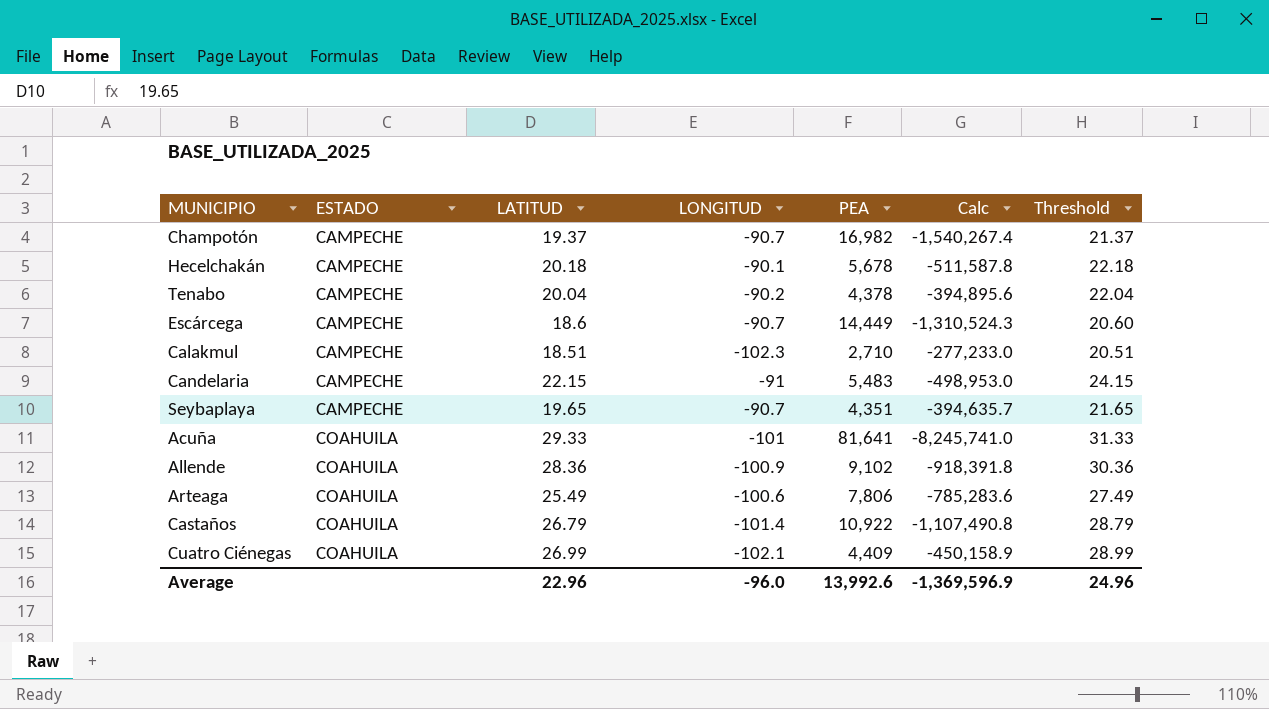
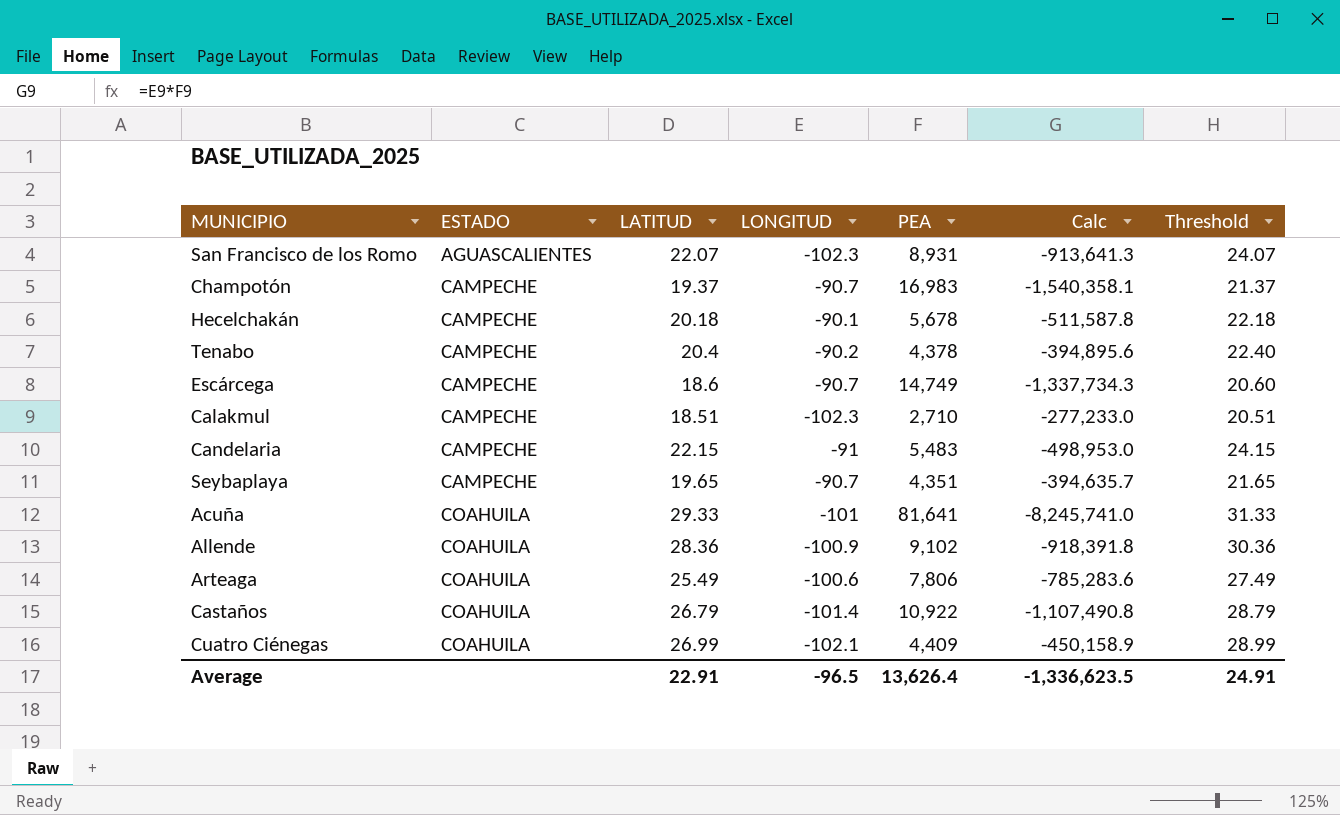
row San Francisco de los Romo: none -> AGUASCALIENTES | 22.07 | -102.3 | 8,931 | -913,641.3 | 24.07
Champotón | PEA: 16,982 -> 16,983
Champotón | Calc: -1,540,267.4 -> -1,540,358.1
Tenabo | LATITUD: 20.04 -> 20.4
Tenabo | Threshold: 22.04 -> 22.40
Escárcega | PEA: 14,449 -> 14,749
Escárcega | Calc: -1,310,524.3 -> -1,337,734.3
Average | LATITUD: 22.96 -> 22.91
Average | LONGITUD: -96.0 -> -96.5
Average | PEA: 13,992.6 -> 13,626.4
Average | Calc: -1,369,596.9 -> -1,336,623.5
Average | Threshold: 24.96 -> 24.91

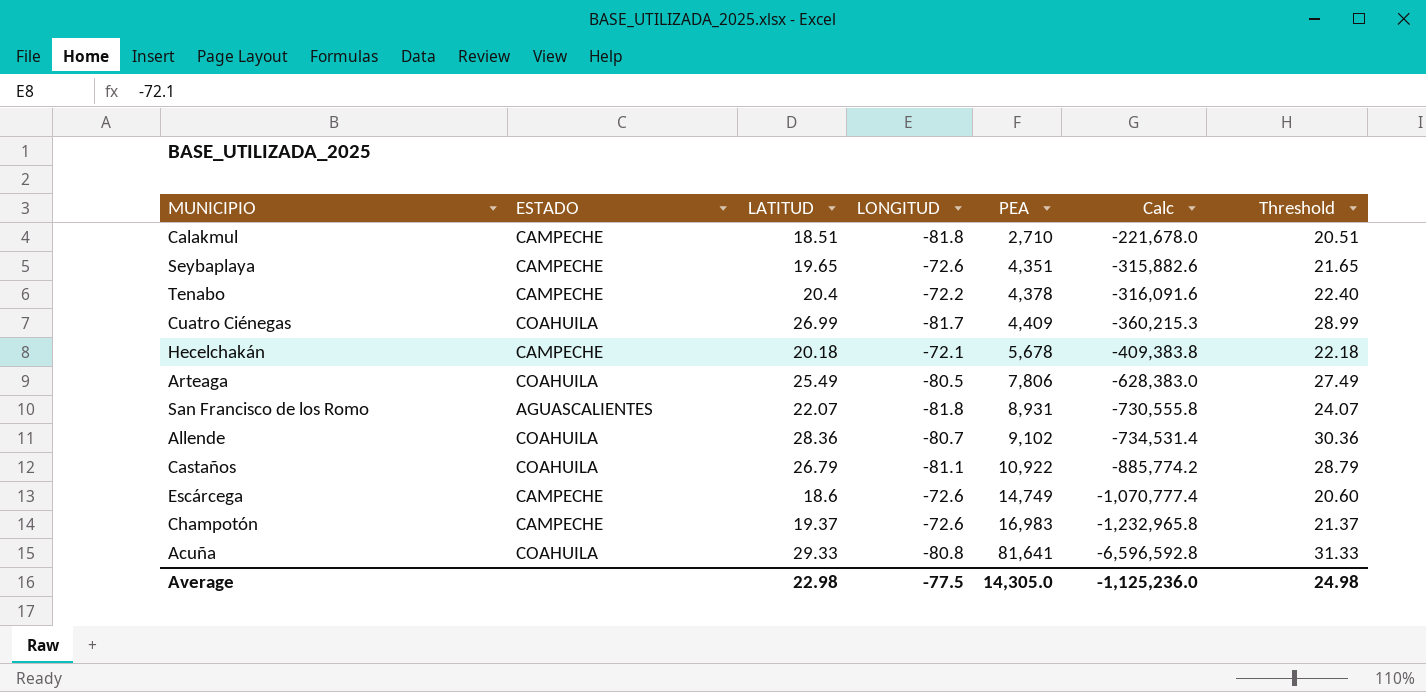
row order: ESTADO ascending -> PEA ascending
row Candelaria: CAMPECHE | 22.15 | -91 | 5,483 | -498,953.0 | 24.15 -> none
Calakmul | LONGITUD: -102.3 -> -81.8
Calakmul | Calc: -277,233.0 -> -221,678.0
Seybaplaya | LONGITUD: -90.7 -> -72.6
Seybaplaya | Calc: -394,635.7 -> -315,882.6
Tenabo | LONGITUD: -90.2 -> -72.2
Tenabo | Calc: -394,895.6 -> -316,091.6
Cuatro Ciénegas | LONGITUD: -102.1 -> -81.7
Cuatro Ciénegas | Calc: -450,158.9 -> -360,215.3
Hecelchakán | LONGITUD: -90.1 -> -72.1
Hecelchakán | Calc: -511,587.8 -> -409,383.8
Arteaga | LONGITUD: -100.6 -> -80.5
Arteaga | Calc: -785,283.6 -> -628,383.0
San Francisco de los Romo | LONGITUD: -102.3 -> -81.8
San Francisco de los Romo | Calc: -913,641.3 -> -730,555.8
Allende | LONGITUD: -100.9 -> -80.7
Allende | Calc: -918,391.8 -> -734,531.4
Castaños | LONGITUD: -101.4 -> -81.1
Castaños | Calc: -1,107,490.8 -> -885,774.2
Escárcega | LONGITUD: -90.7 -> -72.6
Escárcega | Calc: -1,337,734.3 -> -1,070,777.4
Champotón | LONGITUD: -90.7 -> -72.6
Champotón | Calc: -1,540,358.1 -> -1,232,965.8
Acuña | LONGITUD: -101 -> -80.8
Acuña | Calc: -8,245,741.0 -> -6,596,592.8
Average | LATITUD: 22.91 -> 22.98
Average | LONGITUD: -96.5 -> -77.5
Average | PEA: 13,626.4 -> 14,305.0
Average | Calc: -1,336,623.5 -> -1,125,236.0
Average | Threshold: 24.91 -> 24.98

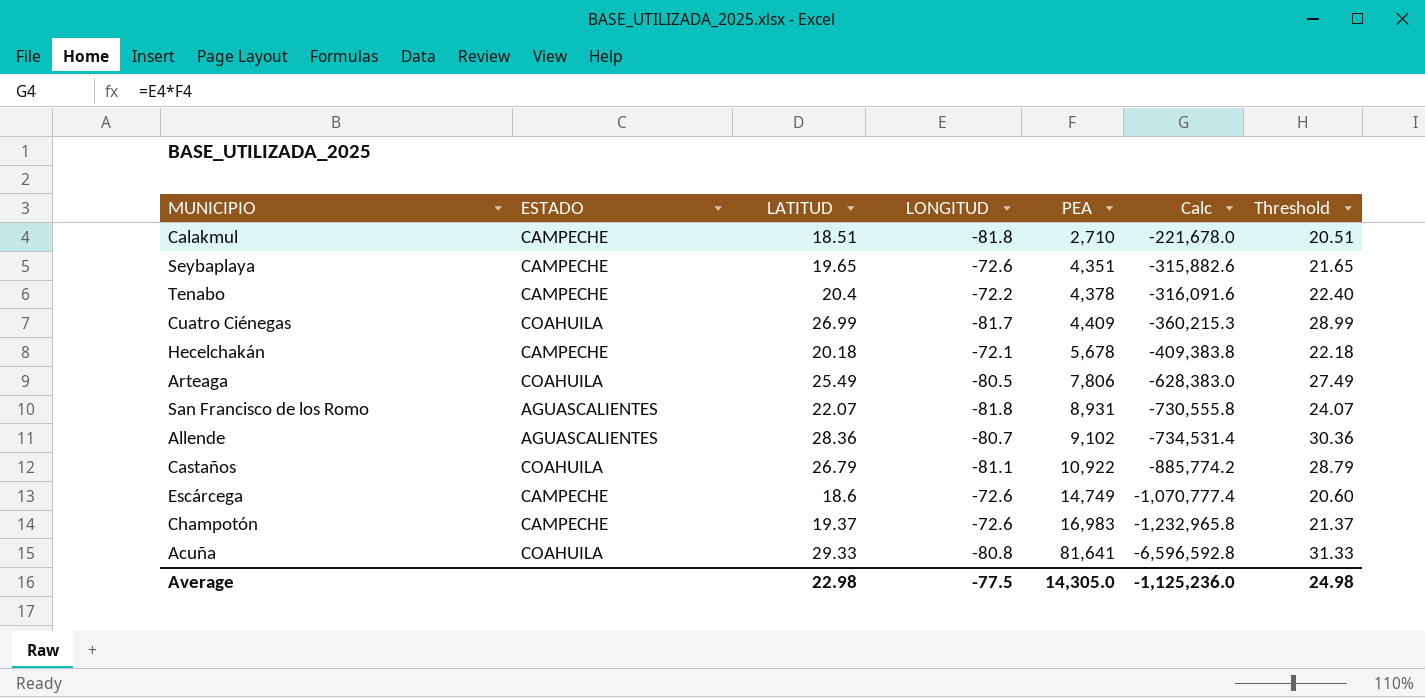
Allende | ESTADO: COAHUILA -> AGUASCALIENTES

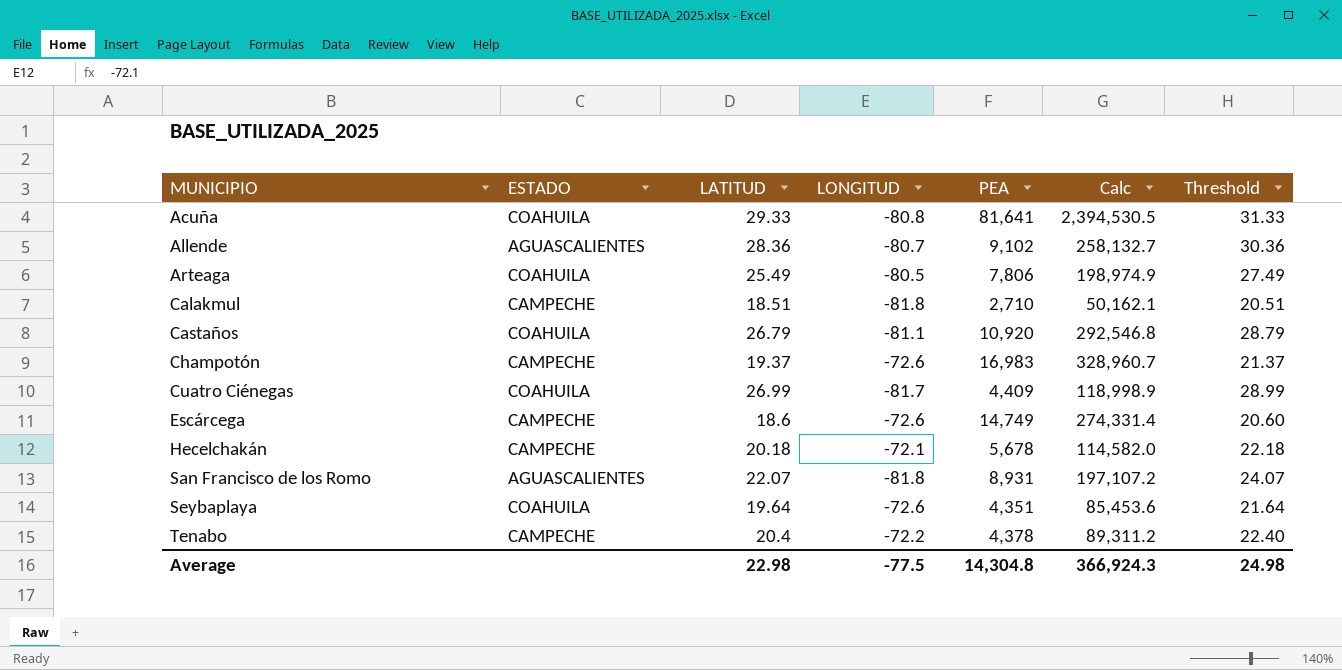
row order: PEA ascending -> MUNICIPIO ascending
column Calc | formula: [LONGITUD] * [PEA] -> [LATITUD] * [PEA]
Castaños | PEA: 10,922 -> 10,920
Seybaplaya | ESTADO: CAMPECHE -> COAHUILA
Seybaplaya | LATITUD: 19.65 -> 19.64
Seybaplaya | Threshold: 21.65 -> 21.64
Average | PEA: 14,305.0 -> 14,304.8
Average | Calc: -1,125,236.0 -> 366,924.3

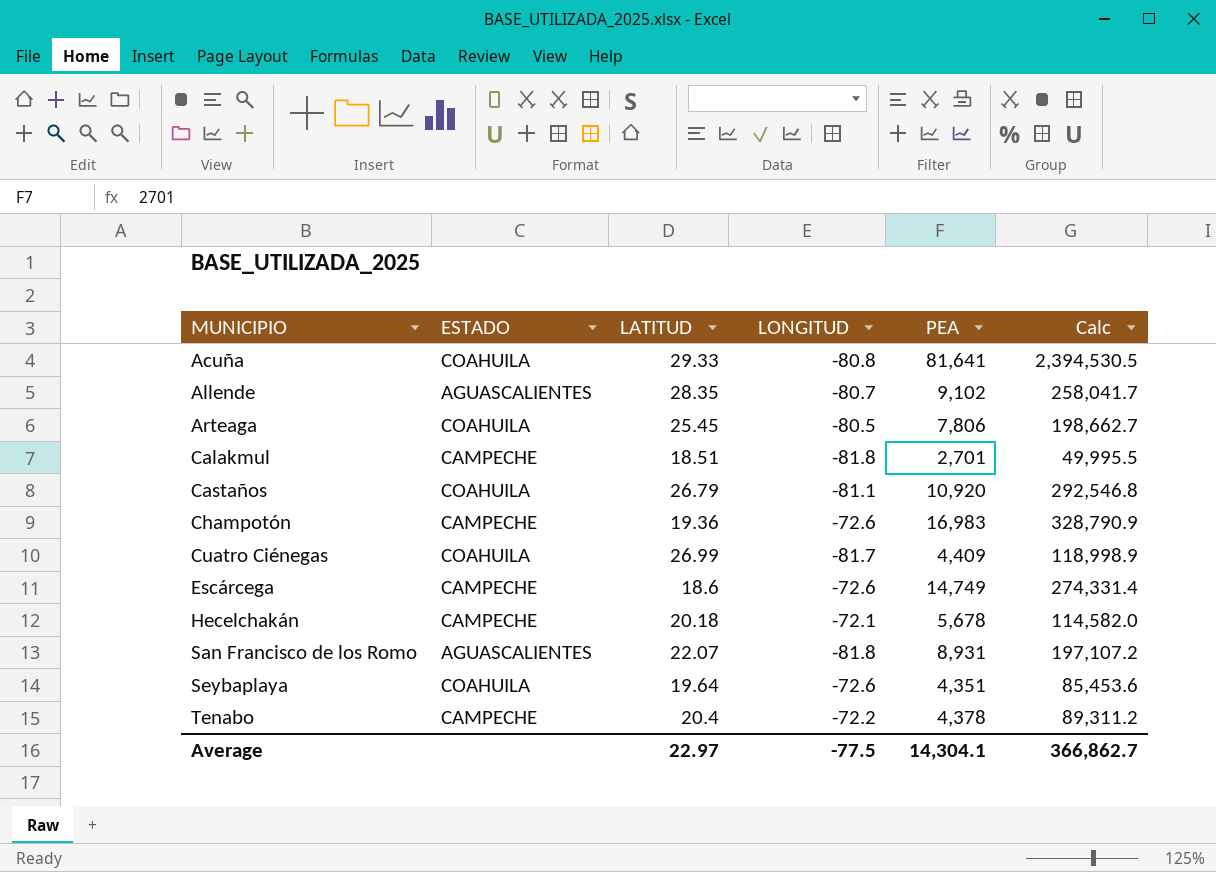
column Threshold | formula: [LATITUD] + 2 -> none
Allende | LATITUD: 28.36 -> 28.35
Allende | Calc: 258,132.7 -> 258,041.7
Arteaga | LATITUD: 25.49 -> 25.45
Arteaga | Calc: 198,974.9 -> 198,662.7
Calakmul | PEA: 2,710 -> 2,701
Calakmul | Calc: 50,162.1 -> 49,995.5
Champotón | LATITUD: 19.37 -> 19.36
Champotón | Calc: 328,960.7 -> 328,790.9
Average | LATITUD: 22.98 -> 22.97
Average | PEA: 14,304.8 -> 14,304.1
Average | Calc: 366,924.3 -> 366,862.7

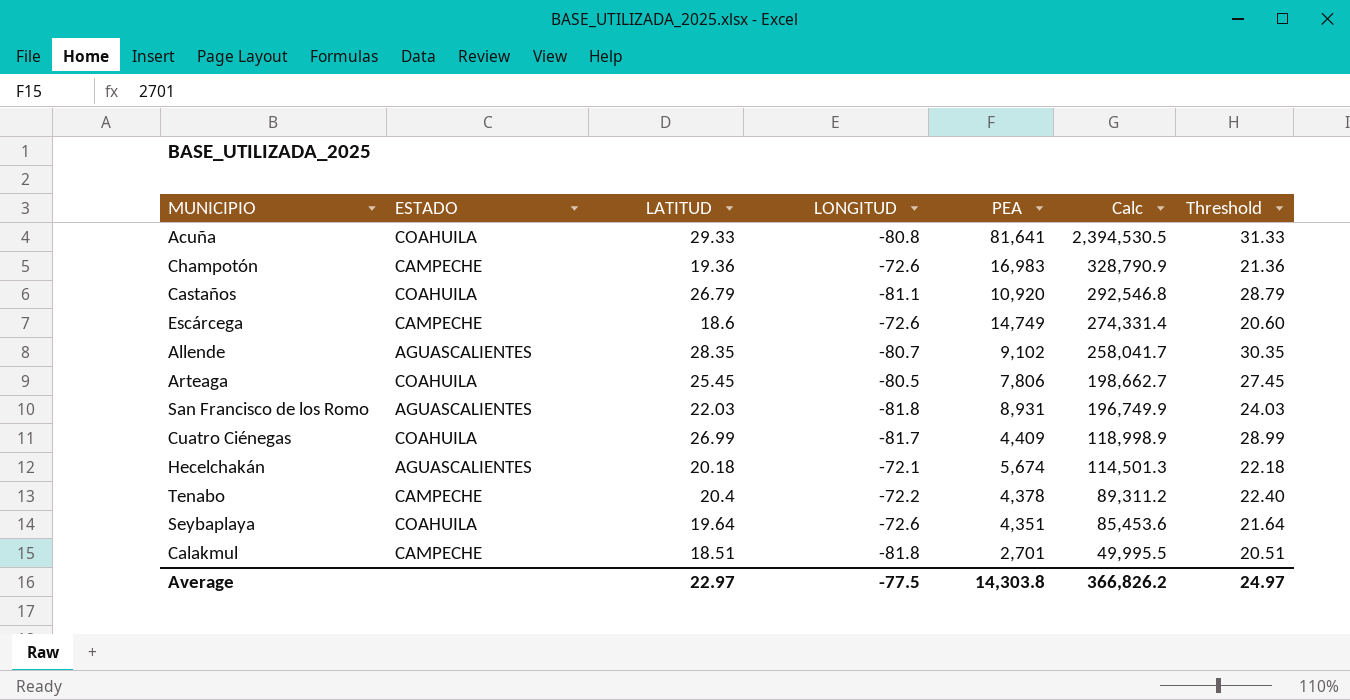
row order: MUNICIPIO ascending -> Calc descending
column Threshold | formula: none -> [LATITUD] + 2
San Francisco de los Romo | LATITUD: 22.07 -> 22.03
San Francisco de los Romo | Calc: 197,107.2 -> 196,749.9
Hecelchakán | ESTADO: CAMPECHE -> AGUASCALIENTES
Hecelchakán | PEA: 5,678 -> 5,674
Hecelchakán | Calc: 114,582.0 -> 114,501.3
Average | PEA: 14,304.1 -> 14,303.8
Average | Calc: 366,862.7 -> 366,826.2

